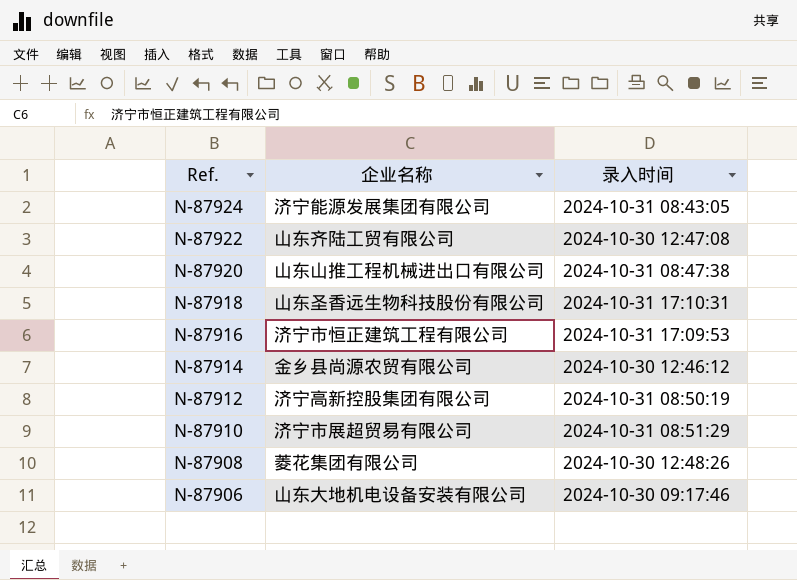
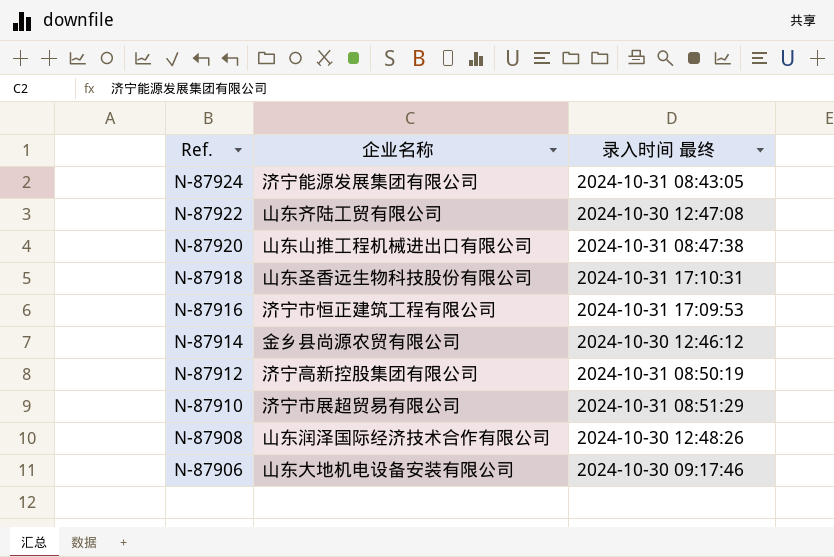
column name: 录入时间 -> 录入时间 最终
N-87908 | 企业名称: 菱花集团有限公司 -> 山东润泽国际经济技术合作有限公司

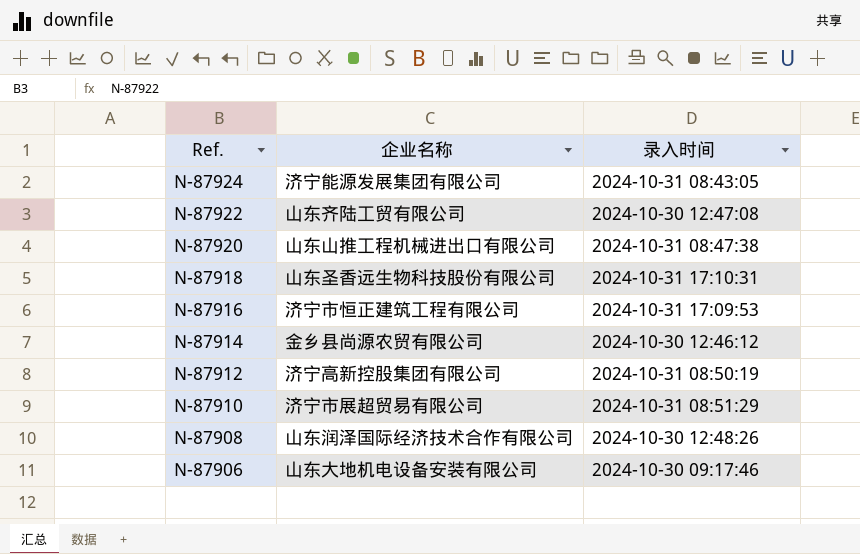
column name: 录入时间 最终 -> 录入时间

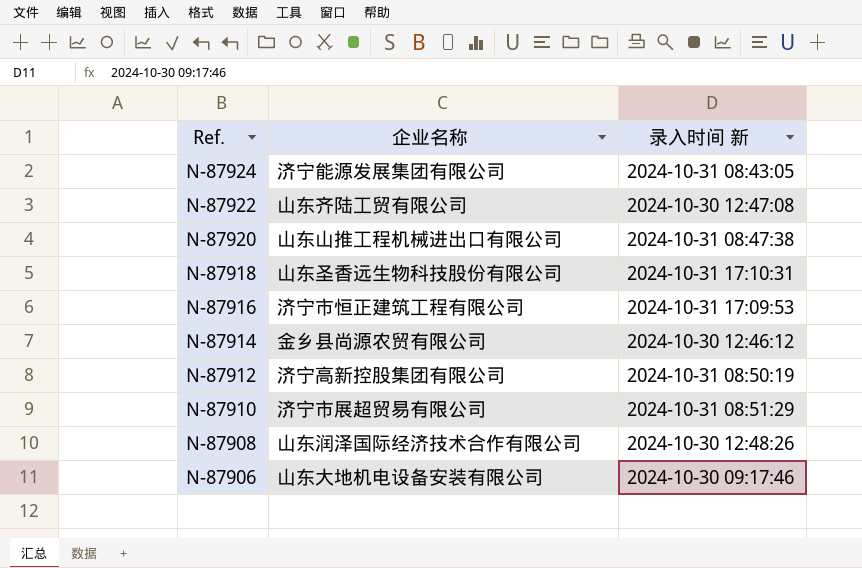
column name: 录入时间 -> 录入时间 新

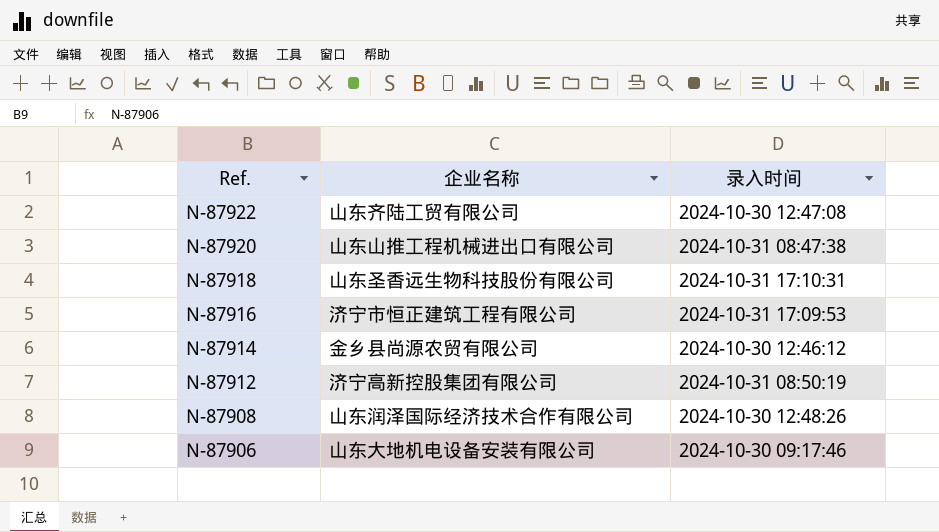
column name: 录入时间 新 -> 录入时间
row N-87924: 济宁能源发展集团有限公司 | 2024-10-31 08:43:05 -> none
row N-87910: 济宁市展超贸易有限公司 | 2024-10-31 08:51:29 -> none

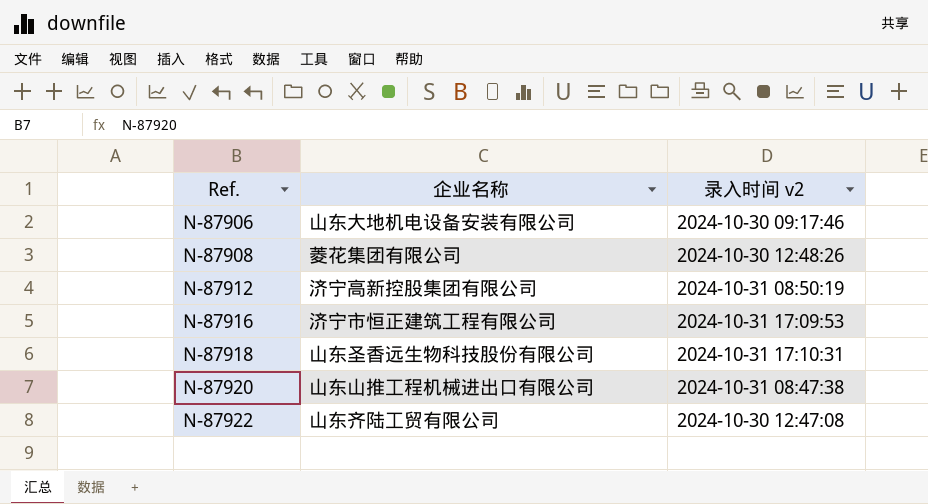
row order: Ref. descending -> Ref. ascending
column name: 录入时间 -> 录入时间 v2
row N-87914: 金乡县尚源农贸有限公司 | 2024-10-30 12:46:12 -> none
N-87908 | 企业名称: 山东润泽国际经济技术合作有限公司 -> 菱花集团有限公司

